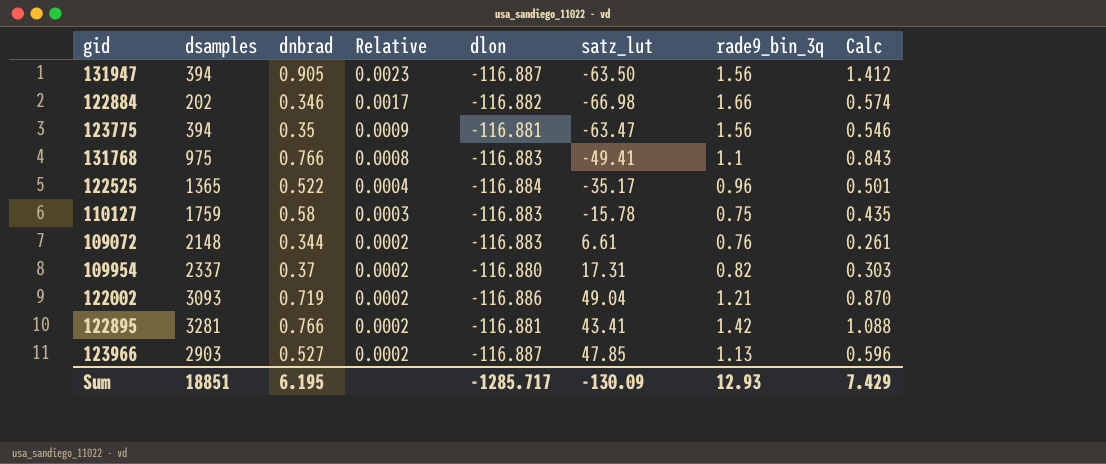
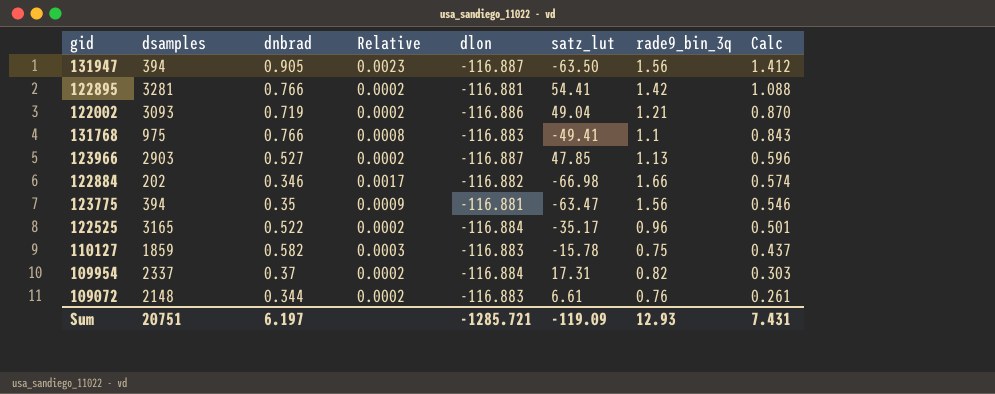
row order: Relative descending -> Calc descending
122895 | satz_lut: 43.41 -> 54.41
122525 | dsamples: 1365 -> 3165
122525 | Relative: 0.0004 -> 0.0002
110127 | dsamples: 1759 -> 1859
110127 | dnbrad: 0.58 -> 0.582
110127 | Calc: 0.435 -> 0.437
109954 | dlon: -116.880 -> -116.884
Sum | dsamples: 18851 -> 20751
Sum | dnbrad: 6.195 -> 6.197
Sum | dlon: -1285.717 -> -1285.721
Sum | satz_lut: -130.09 -> -119.09
Sum | Calc: 7.429 -> 7.431

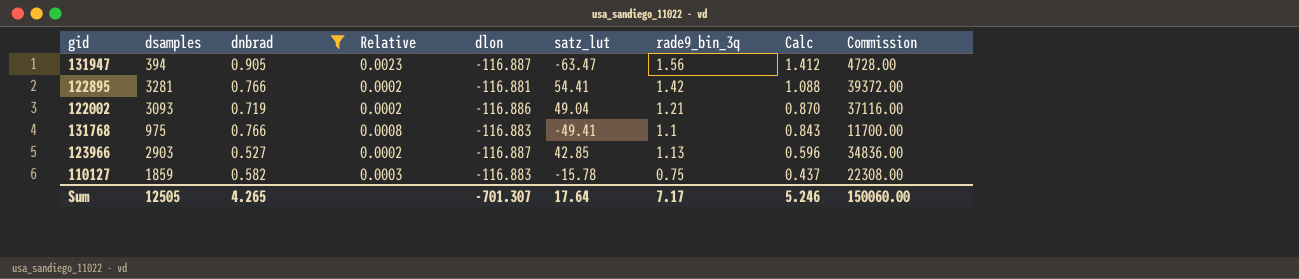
filter: none -> dnbrad >= 0.527
column Commission | formula: none -> [dsamples] * 12
131947 | satz_lut: -63.50 -> -63.47
123966 | satz_lut: 47.85 -> 42.85
Sum | dsamples: 20751 -> 12505
Sum | dnbrad: 6.197 -> 4.265
Sum | dlon: -1285.721 -> -701.307
Sum | satz_lut: -119.09 -> 17.64
Sum | rade9_bin_3q: 12.93 -> 7.17
Sum | Calc: 7.431 -> 5.246

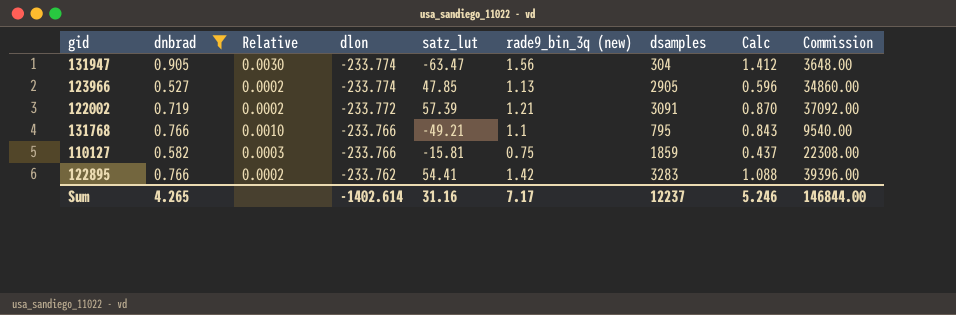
row order: Calc descending -> dlon ascending
column name: rade9_bin_3q -> rade9_bin_3q (new)
column dsamples | position: 2 -> 7
131947 | Relative: 0.0023 -> 0.0030
131947 | dlon: -116.887 -> -233.774
131947 | dsamples: 394 -> 304
131947 | Commission: 4728.00 -> 3648.00
123966 | dlon: -116.887 -> -233.774
123966 | satz_lut: 42.85 -> 47.85
123966 | dsamples: 2903 -> 2905
123966 | Commission: 34836.00 -> 34860.00
122002 | dlon: -116.886 -> -233.772
122002 | satz_lut: 49.04 -> 57.39
122002 | dsamples: 3093 -> 3091
122002 | Commission: 37116.00 -> 37092.00
131768 | Relative: 0.0008 -> 0.0010
131768 | dlon: -116.883 -> -233.766
131768 | satz_lut: -49.41 -> -49.21
131768 | dsamples: 975 -> 795
131768 | Commission: 11700.00 -> 9540.00
110127 | dlon: -116.883 -> -233.766
110127 | satz_lut: -15.78 -> -15.81
122895 | dlon: -116.881 -> -233.762
122895 | dsamples: 3281 -> 3283
122895 | Commission: 39372.00 -> 39396.00
Sum | dlon: -701.307 -> -1402.614
Sum | satz_lut: 17.64 -> 31.16
Sum | dsamples: 12505 -> 12237
Sum | Commission: 150060.00 -> 146844.00

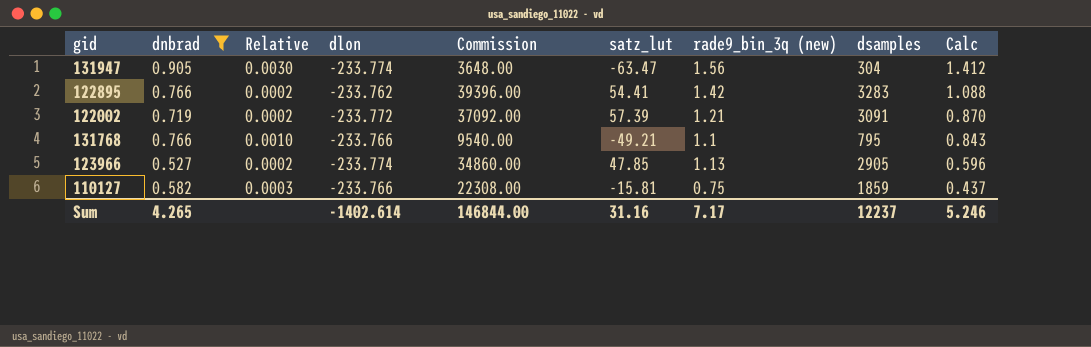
row order: dlon ascending -> Calc descending
column Commission | position: 9 -> 5

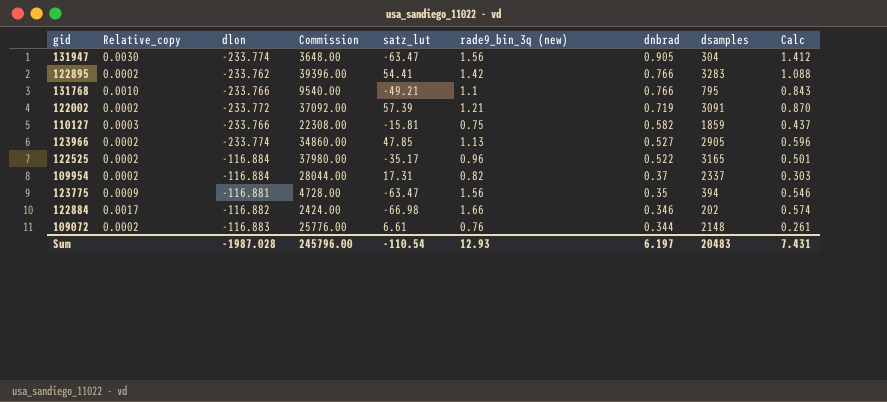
filter: dnbrad >= 0.527 -> none
row order: Calc descending -> dnbrad descending
column name: Relative -> Relative_copy
column dnbrad | position: 2 -> 7
Sum | dlon: -1402.614 -> -1987.028
Sum | Commission: 146844.00 -> 245796.00
Sum | satz_lut: 31.16 -> -110.54
Sum | rade9_bin_3q (new): 7.17 -> 12.93
Sum | dnbrad: 4.265 -> 6.197
Sum | dsamples: 12237 -> 20483
Sum | Calc: 5.246 -> 7.431

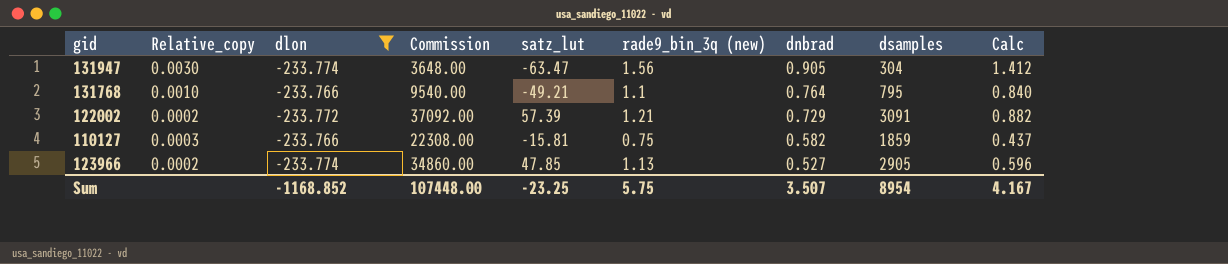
filter: none -> dlon <= -233.766
131768 | dnbrad: 0.766 -> 0.764
131768 | Calc: 0.843 -> 0.840
122002 | dnbrad: 0.719 -> 0.729
122002 | Calc: 0.870 -> 0.882
Sum | dlon: -1987.028 -> -1168.852
Sum | Commission: 245796.00 -> 107448.00
Sum | satz_lut: -110.54 -> -23.25
Sum | rade9_bin_3q (new): 12.93 -> 5.75
Sum | dnbrad: 6.197 -> 3.507
Sum | dsamples: 20483 -> 8954
Sum | Calc: 7.431 -> 4.167

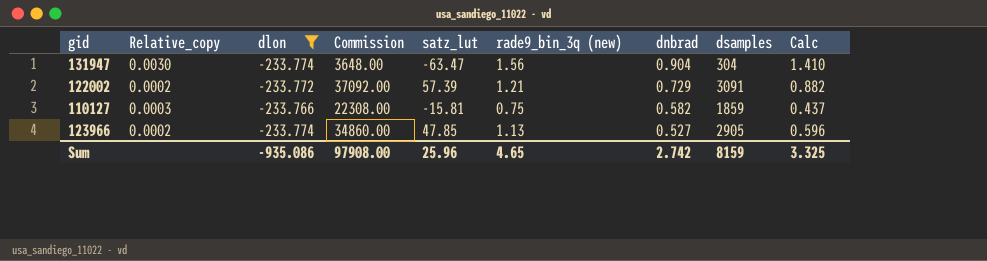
row 131768: 0.0010 | -233.766 | 9540.00 | -49.21 | 1.1 | 0.764 | 795 | 0.840 -> none
131947 | dnbrad: 0.905 -> 0.904
131947 | Calc: 1.412 -> 1.410
Sum | dlon: -1168.852 -> -935.086
Sum | Commission: 107448.00 -> 97908.00
Sum | satz_lut: -23.25 -> 25.96
Sum | rade9_bin_3q (new): 5.75 -> 4.65
Sum | dnbrad: 3.507 -> 2.742
Sum | dsamples: 8954 -> 8159
Sum | Calc: 4.167 -> 3.325

